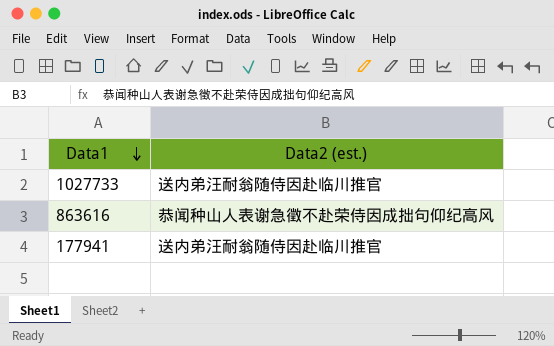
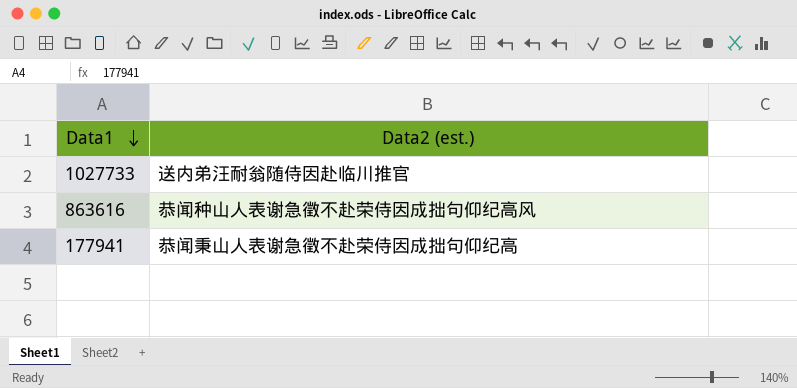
177941 | Data2 (est.): 送内弟汪耐翁随侍因赴临川推官 -> 恭闻秉山人表谢急徵不赴荣侍因成拙句仰纪高

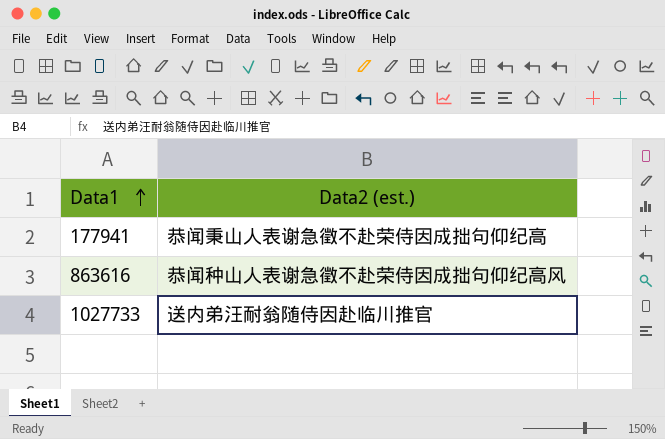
row order: Data1 descending -> Data1 ascending

